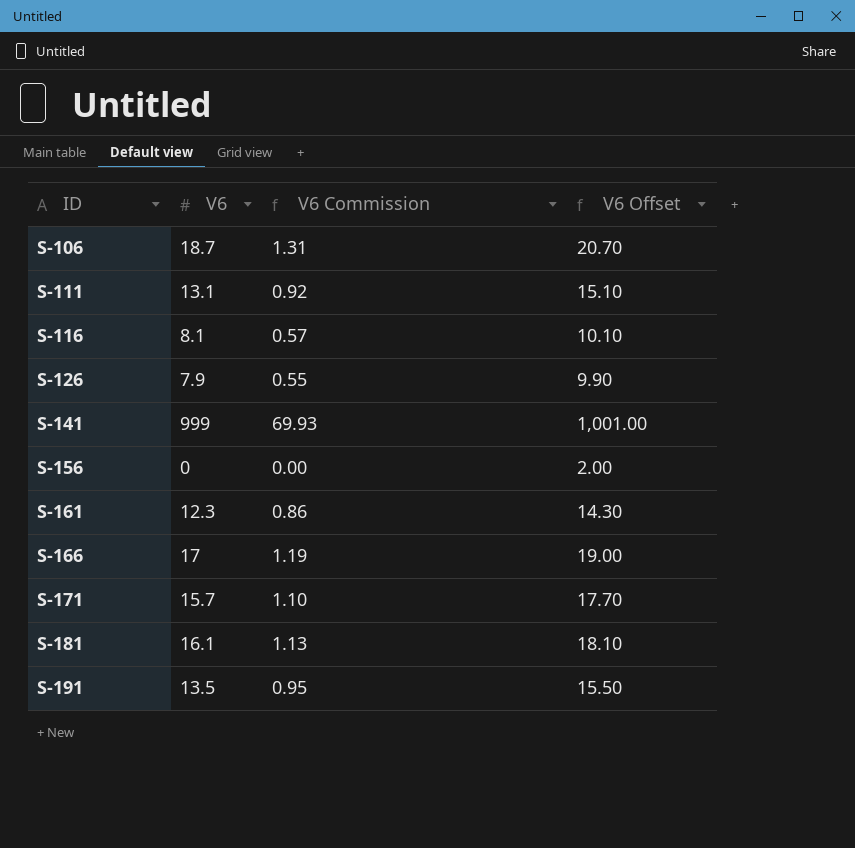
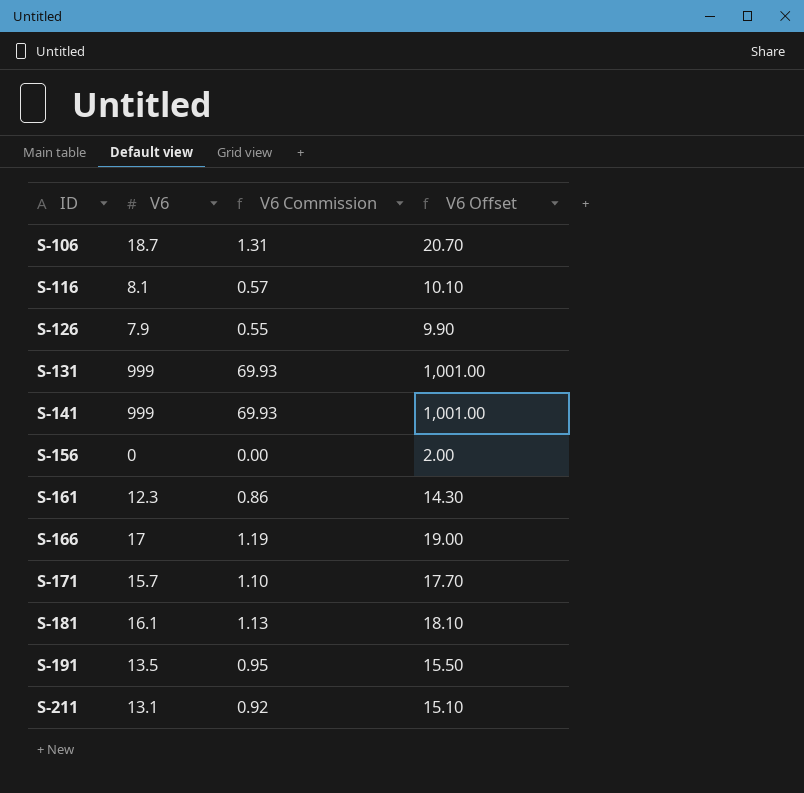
row S-111: 13.1 | 0.92 | 15.10 -> none
row S-131: none -> 999 | 69.93 | 1,001.00
row S-211: none -> 13.1 | 0.92 | 15.10

